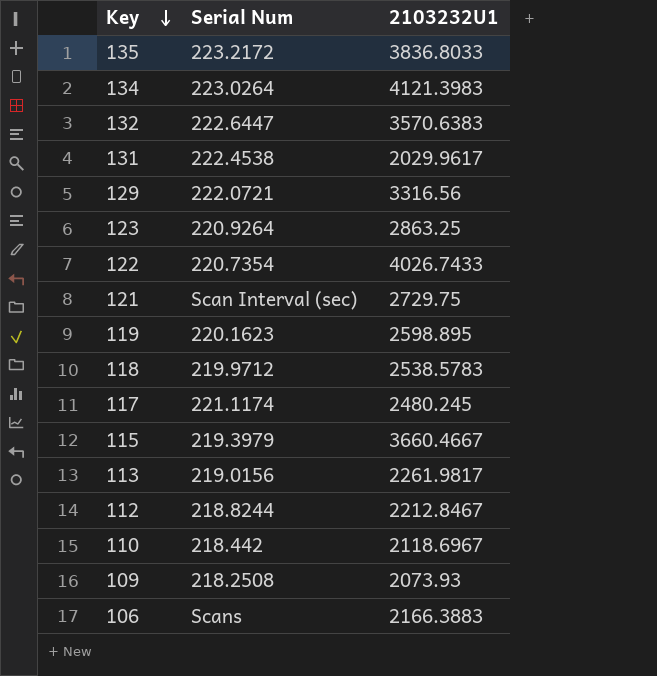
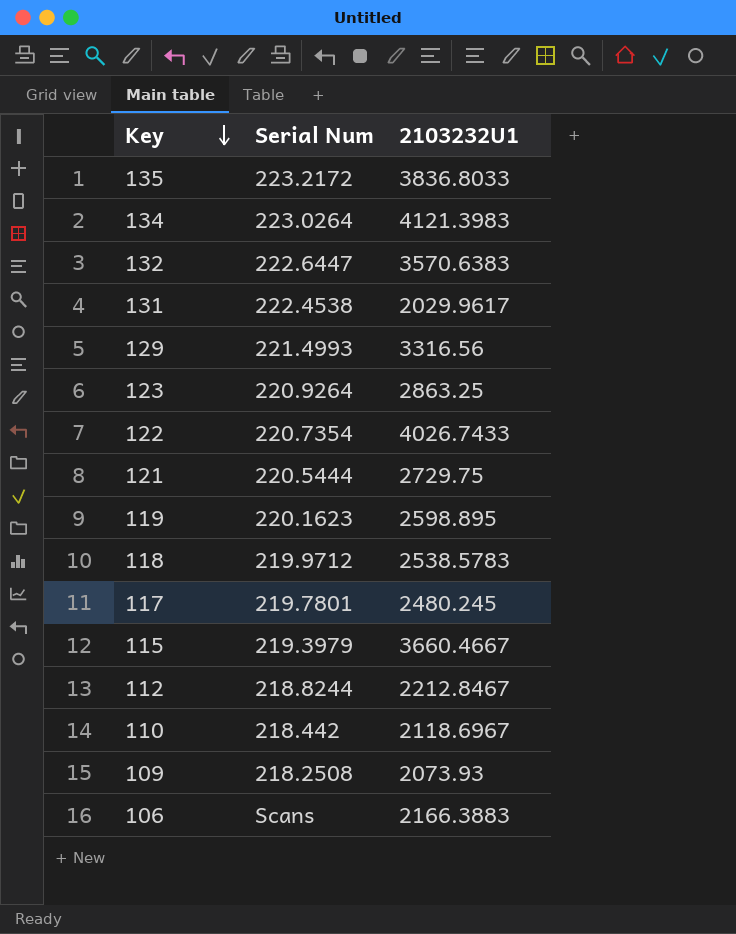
row 113: 219.0156 | 2261.9817 -> none
129 | Serial Num: 222.0721 -> 221.4993
121 | Serial Num: Scan Interval (sec) -> 220.5444
117 | Serial Num: 221.1174 -> 219.7801

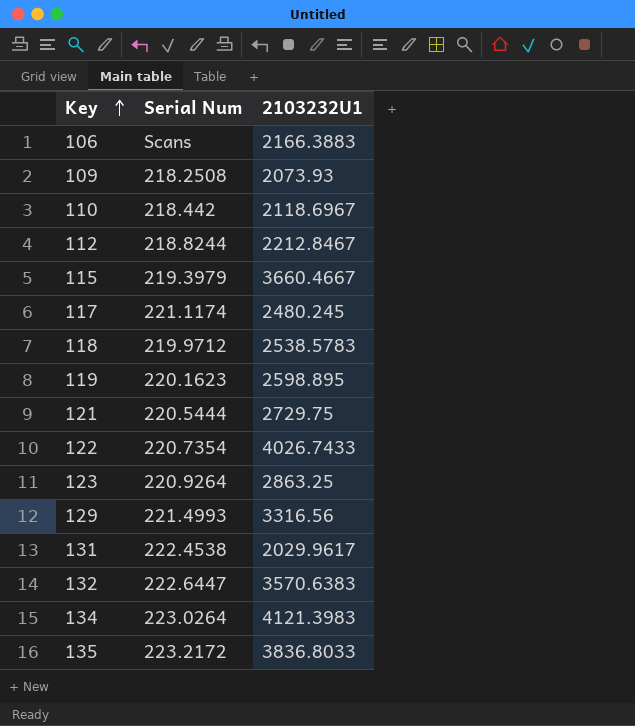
row order: Key descending -> Key ascending
117 | Serial Num: 219.7801 -> 221.1174

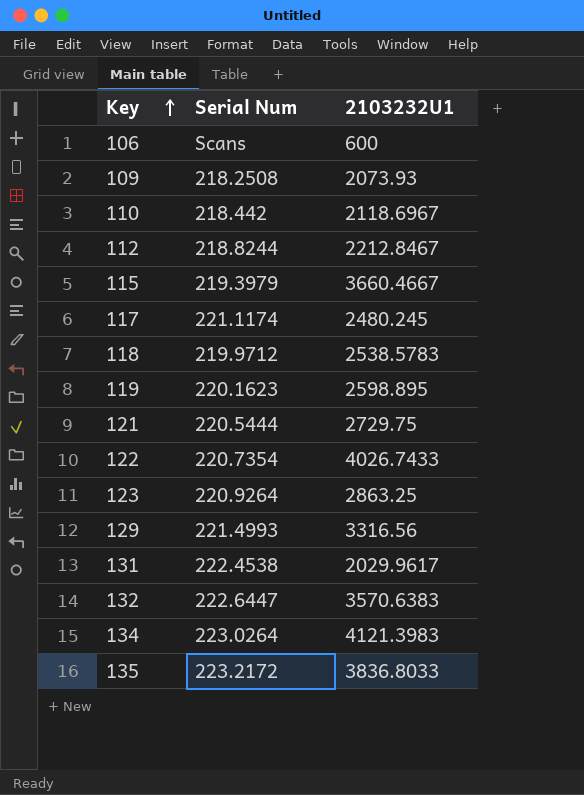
106 | 2103232U1: 2166.3883 -> 600

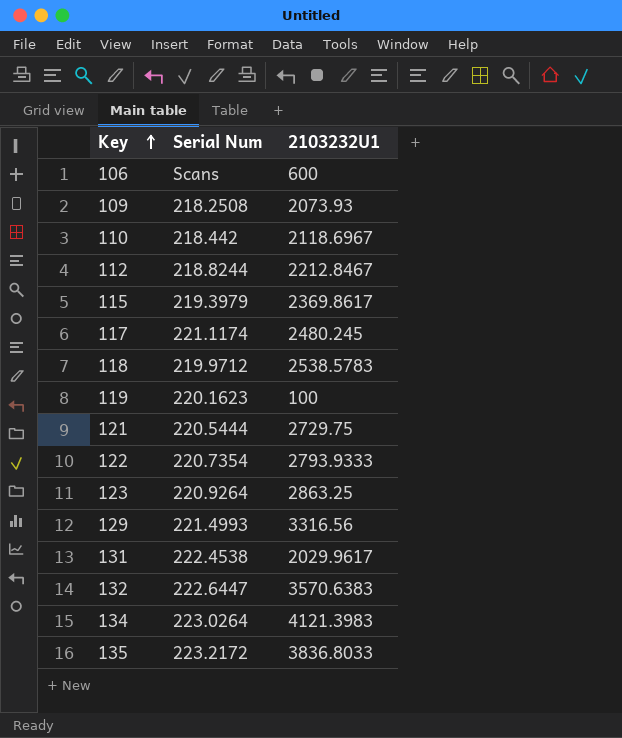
115 | 2103232U1: 3660.4667 -> 2369.8617
119 | 2103232U1: 2598.895 -> 100
122 | 2103232U1: 4026.7433 -> 2793.9333

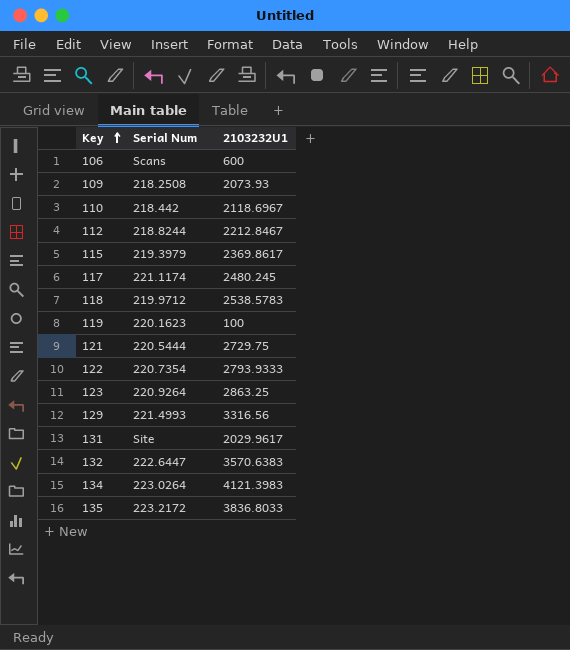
131 | Serial Num: 222.4538 -> Site

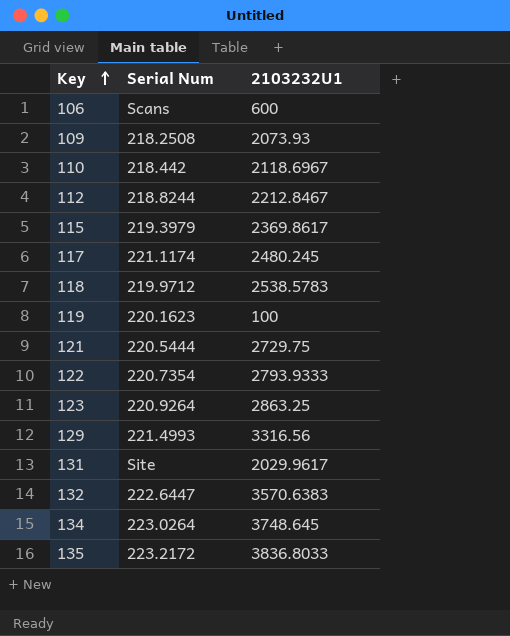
134 | 2103232U1: 4121.3983 -> 3748.645

